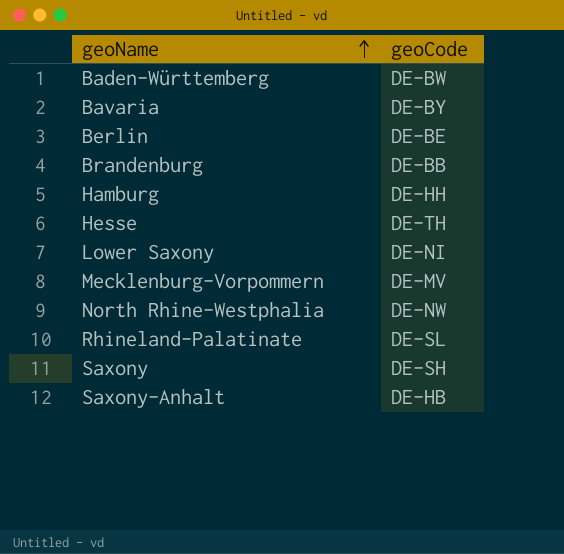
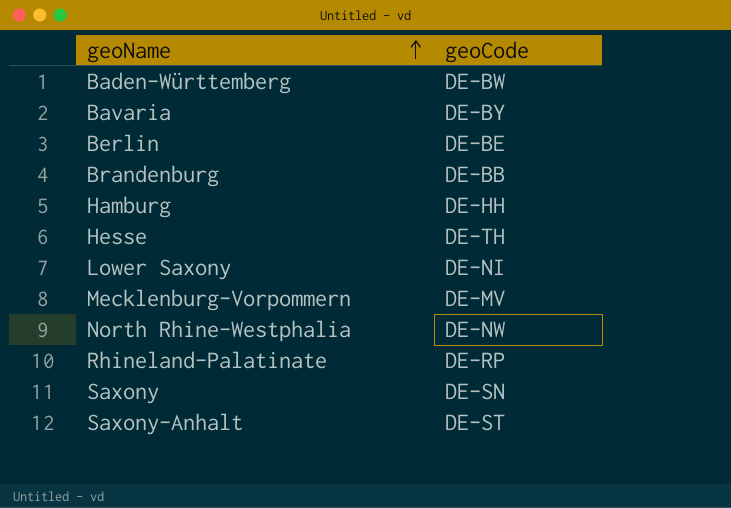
Rhineland-Palatinate | geoCode: DE-SL -> DE-RP
Saxony | geoCode: DE-SH -> DE-SN
Saxony-Anhalt | geoCode: DE-HB -> DE-ST

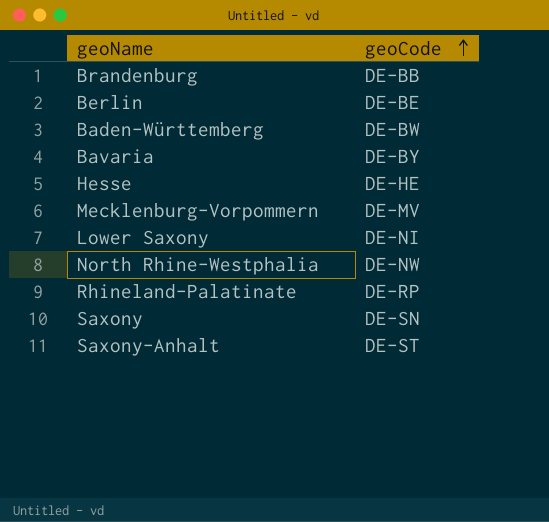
row order: geoName ascending -> geoCode ascending
row Hamburg: DE-HH -> none
Hesse | geoCode: DE-TH -> DE-HE

